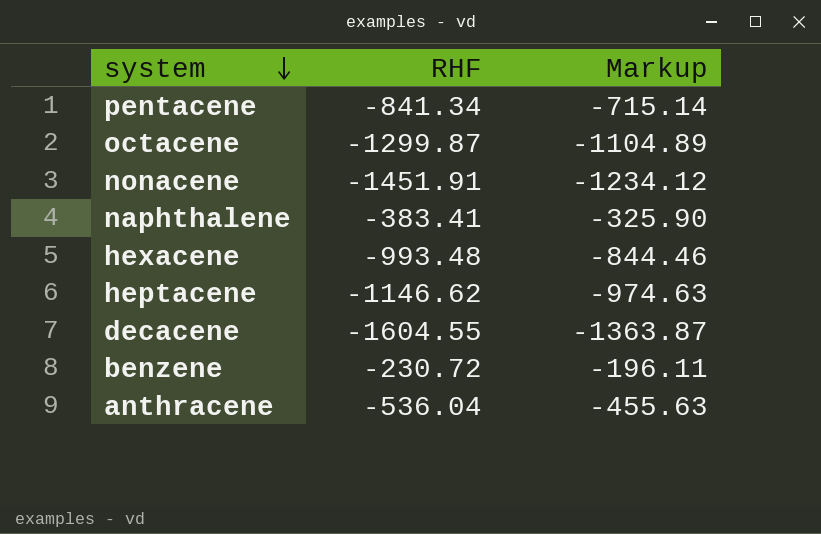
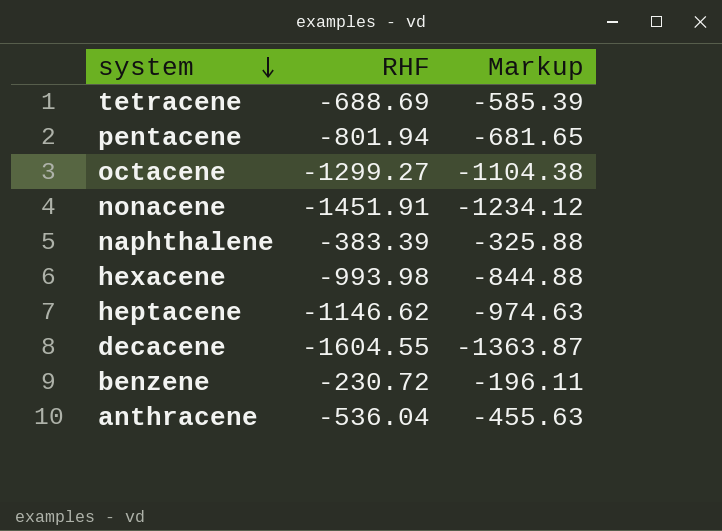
row tetracene: none -> -688.69 | -585.39
pentacene | RHF: -841.34 -> -801.94
pentacene | Markup: -715.14 -> -681.65
octacene | RHF: -1299.87 -> -1299.27
octacene | Markup: -1104.89 -> -1104.38
naphthalene | RHF: -383.41 -> -383.39
naphthalene | Markup: -325.90 -> -325.88
hexacene | RHF: -993.48 -> -993.98
hexacene | Markup: -844.46 -> -844.88

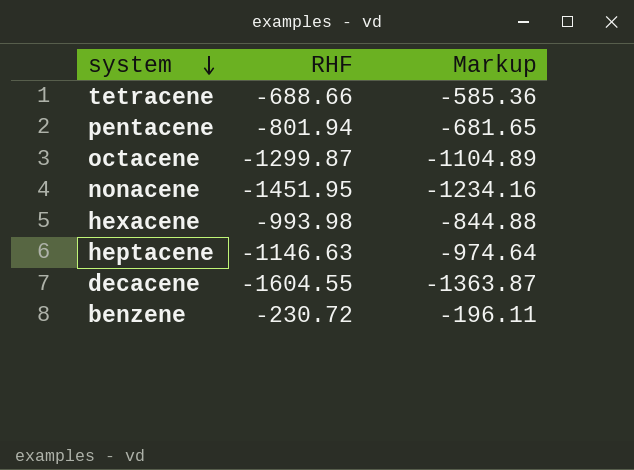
row naphthalene: -383.39 | -325.88 -> none
row anthracene: -536.04 | -455.63 -> none
tetracene | RHF: -688.69 -> -688.66
tetracene | Markup: -585.39 -> -585.36
octacene | RHF: -1299.27 -> -1299.87
octacene | Markup: -1104.38 -> -1104.89
nonacene | RHF: -1451.91 -> -1451.95
nonacene | Markup: -1234.12 -> -1234.16
heptacene | RHF: -1146.62 -> -1146.63
heptacene | Markup: -974.63 -> -974.64

